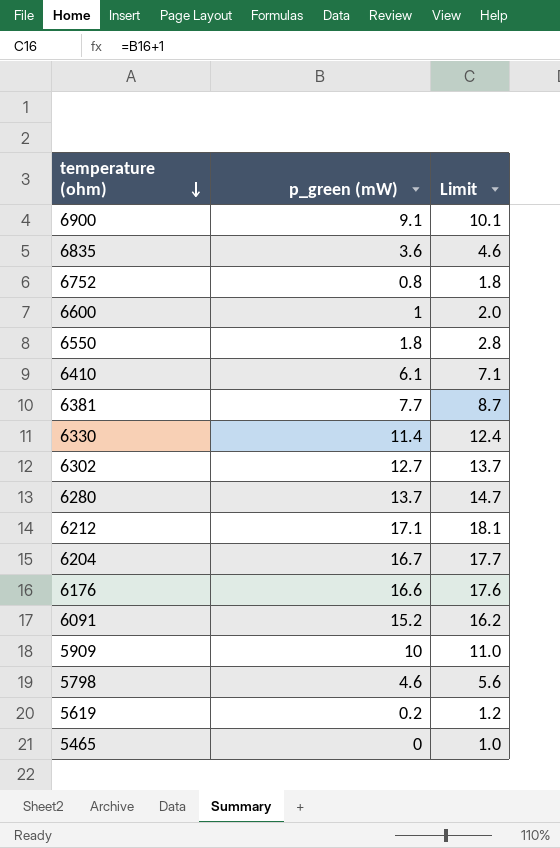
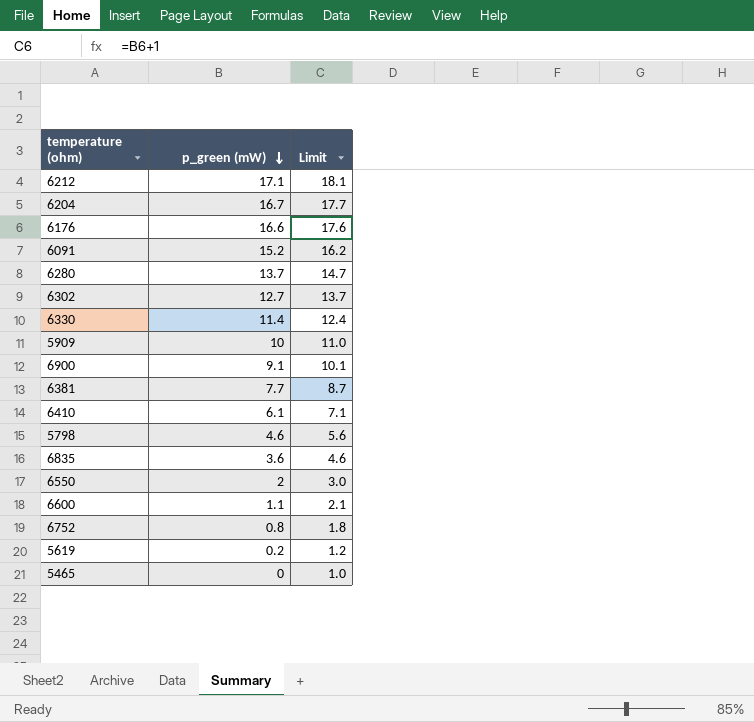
row order: temperature (ohm) descending -> p_green (mW) descending
6550 | p_green (mW): 1.8 -> 2
6550 | Limit: 2.8 -> 3.0
6600 | p_green (mW): 1 -> 1.1
6600 | Limit: 2.0 -> 2.1

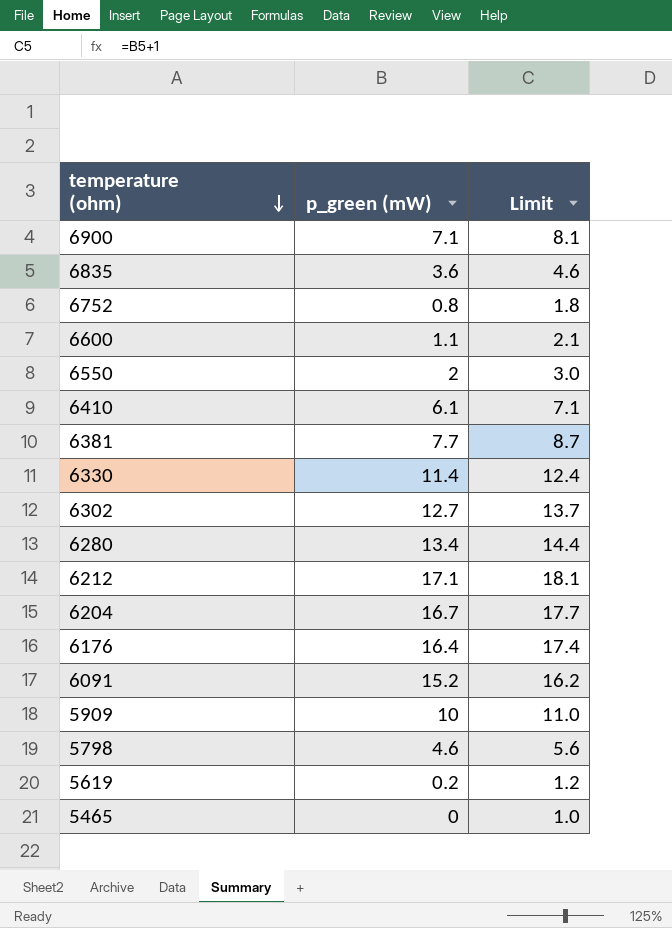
row order: p_green (mW) descending -> temperature (ohm) descending
6900 | p_green (mW): 9.1 -> 7.1
6900 | Limit: 10.1 -> 8.1
6280 | p_green (mW): 13.7 -> 13.4
6280 | Limit: 14.7 -> 14.4
6176 | p_green (mW): 16.6 -> 16.4
6176 | Limit: 17.6 -> 17.4

